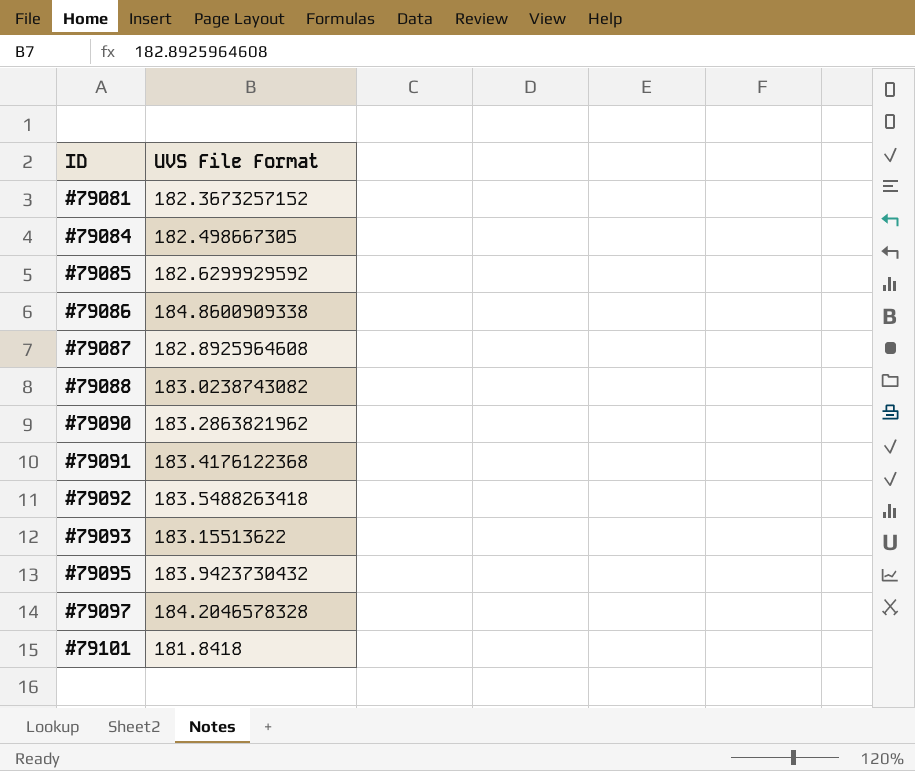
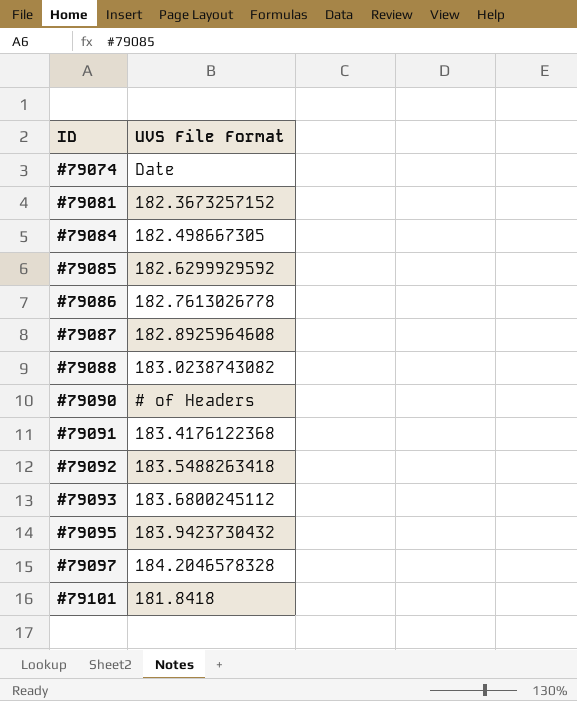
row #79074: none -> Date
#79086 | UVS File Format: 184.8600909338 -> 182.7613026778
#79090 | UVS File Format: 183.2863821962 -> # of Headers
#79093 | UVS File Format: 183.15513622 -> 183.6800245112

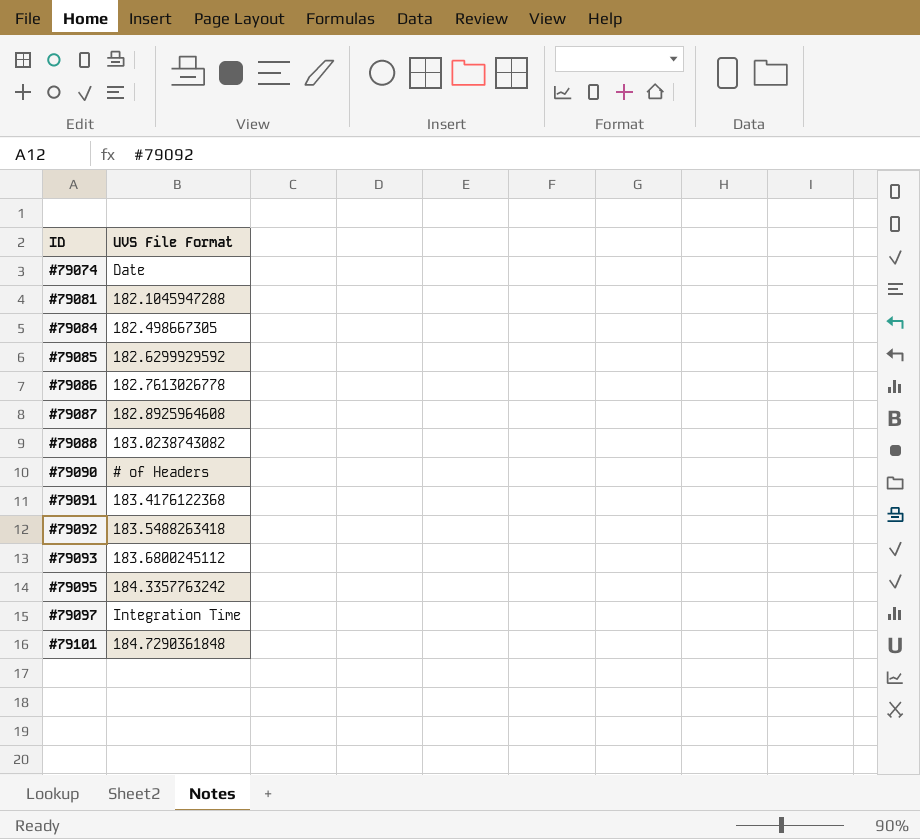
#79081 | UVS File Format: 182.3673257152 -> 182.1045947288
#79095 | UVS File Format: 183.9423730432 -> 184.3357763242
#79097 | UVS File Format: 184.2046578328 -> Integration Time
#79101 | UVS File Format: 181.8418 -> 184.7290361848

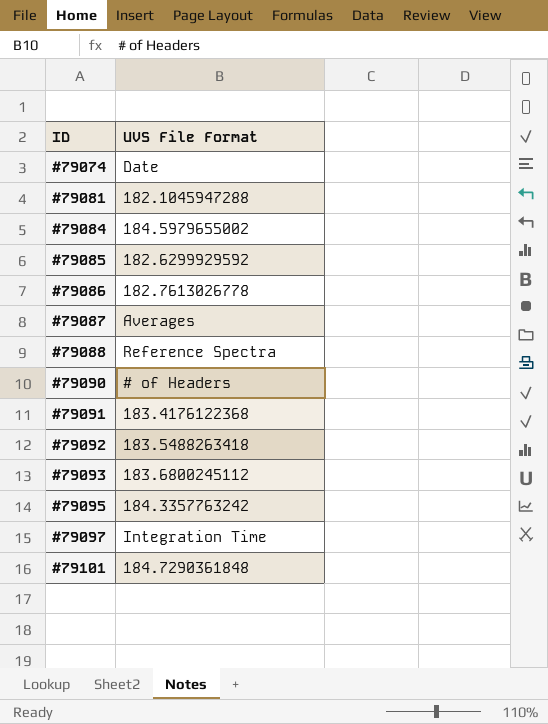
#79084 | UVS File Format: 182.498667305 -> 184.5979655002
#79087 | UVS File Format: 182.8925964608 -> Averages
#79088 | UVS File Format: 183.0238743082 -> Reference Spectra

